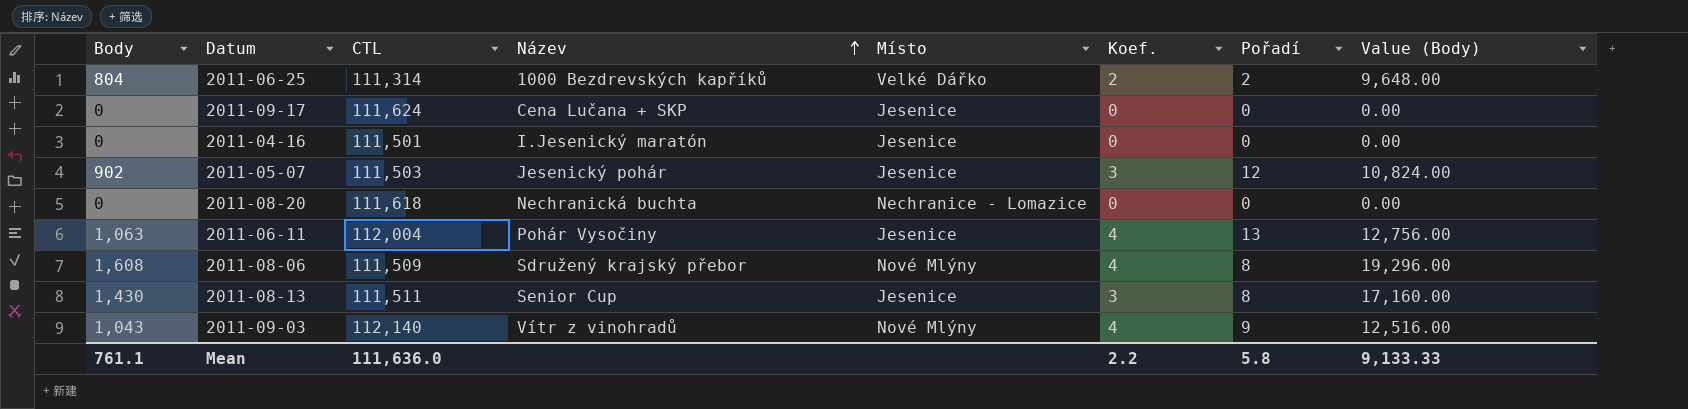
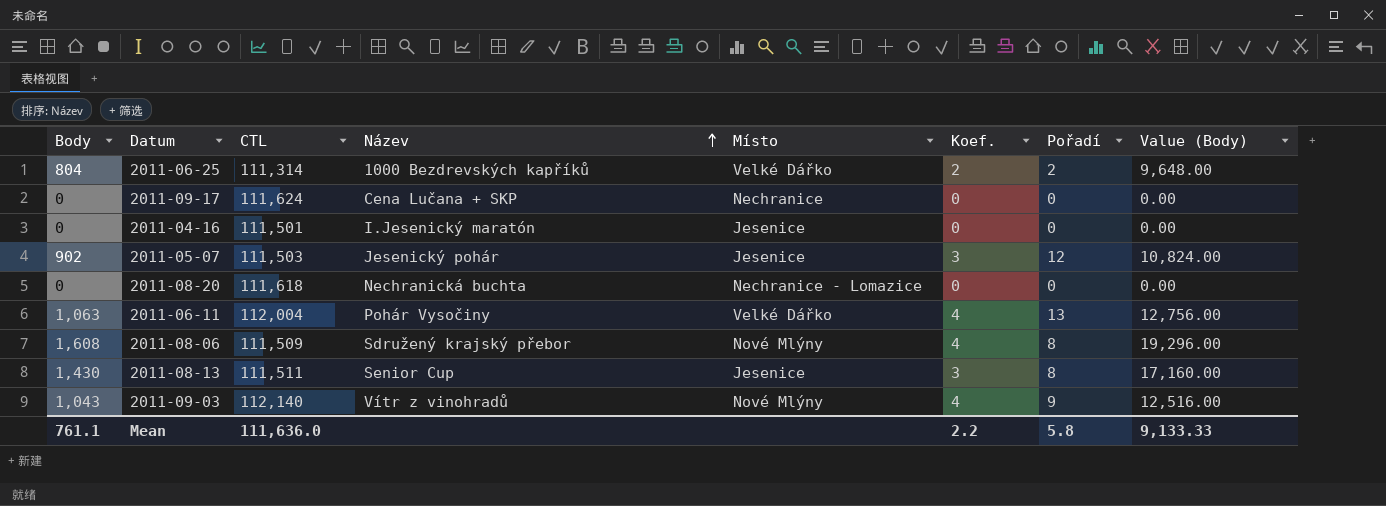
2011-09-17 | Místo: Jesenice -> Nechranice
2011-06-11 | Místo: Jesenice -> Velké Dářko

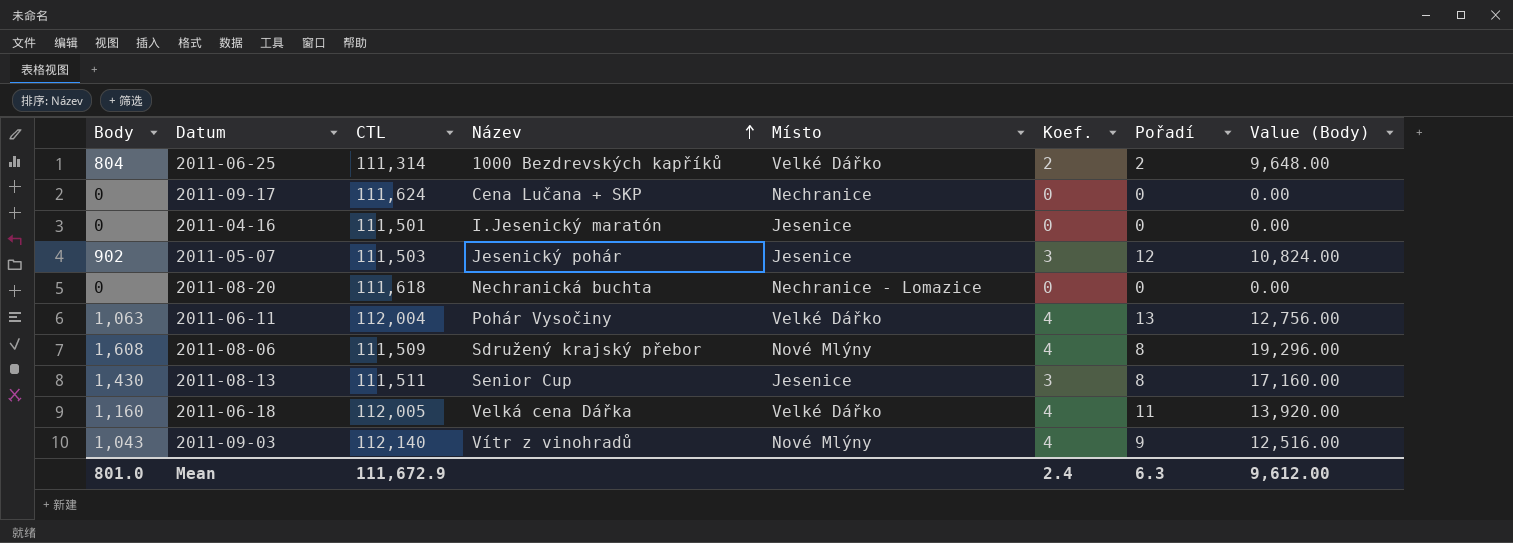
row 2011-06-18: none -> 1,160 | 112,005 | Velká cena Dářka | Velké Dářko | 4 | 11 | 13,920.00
Mean | Body: 761.1 -> 801.0
Mean | CTL: 111,636.0 -> 111,672.9
Mean | Koef.: 2.2 -> 2.4
Mean | Pořadí: 5.8 -> 6.3
Mean | Value (Body): 9,133.33 -> 9,612.00

